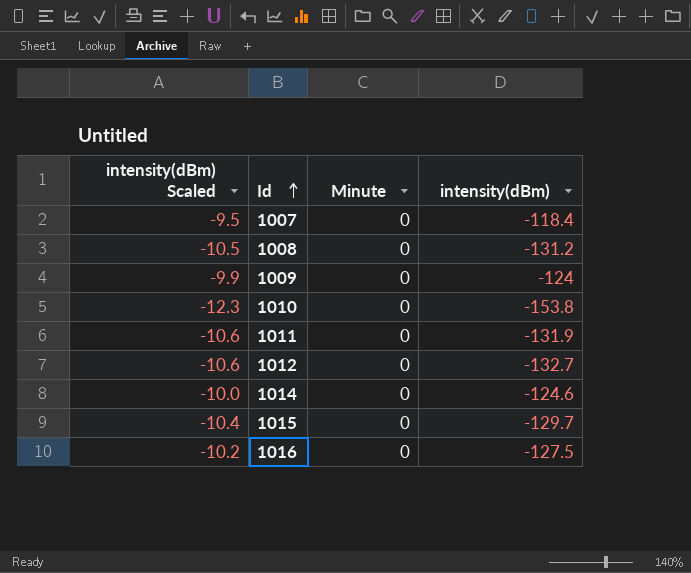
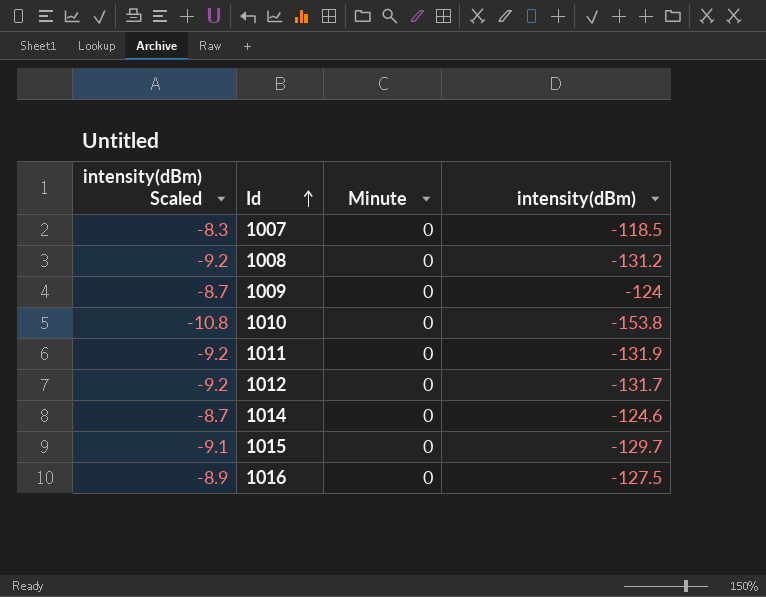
column intensity(dBm) Scaled | formula: [intensity(dBm)] * 0.08 -> [intensity(dBm)] * 0.07
1007 | intensity(dBm): -118.4 -> -118.5
1012 | intensity(dBm): -132.7 -> -131.7

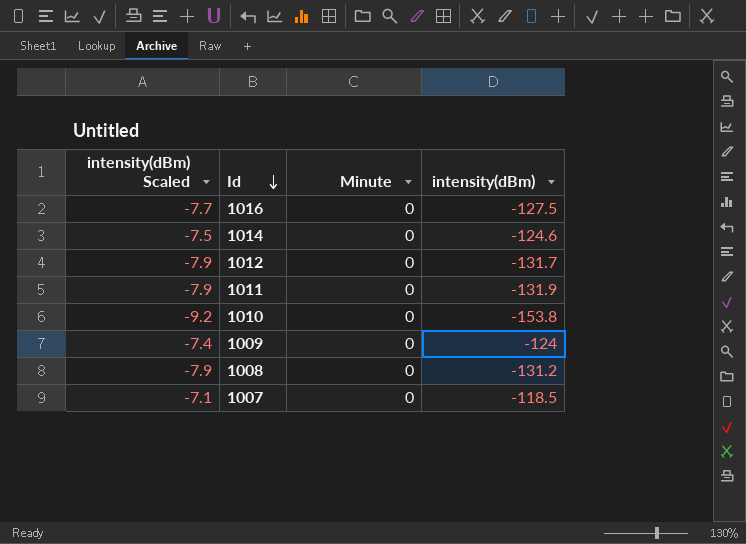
row order: Id ascending -> Id descending
column intensity(dBm) Scaled | formula: [intensity(dBm)] * 0.07 -> [intensity(dBm)] * 0.06
row 1015: -9.1 | 0 | -129.7 -> none

